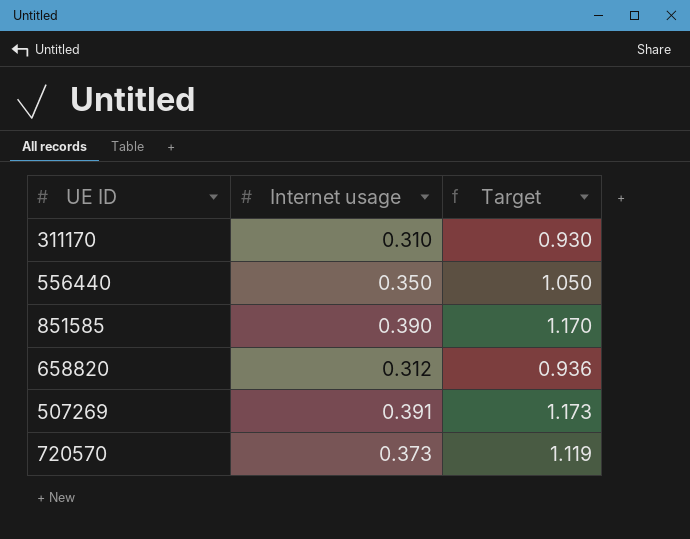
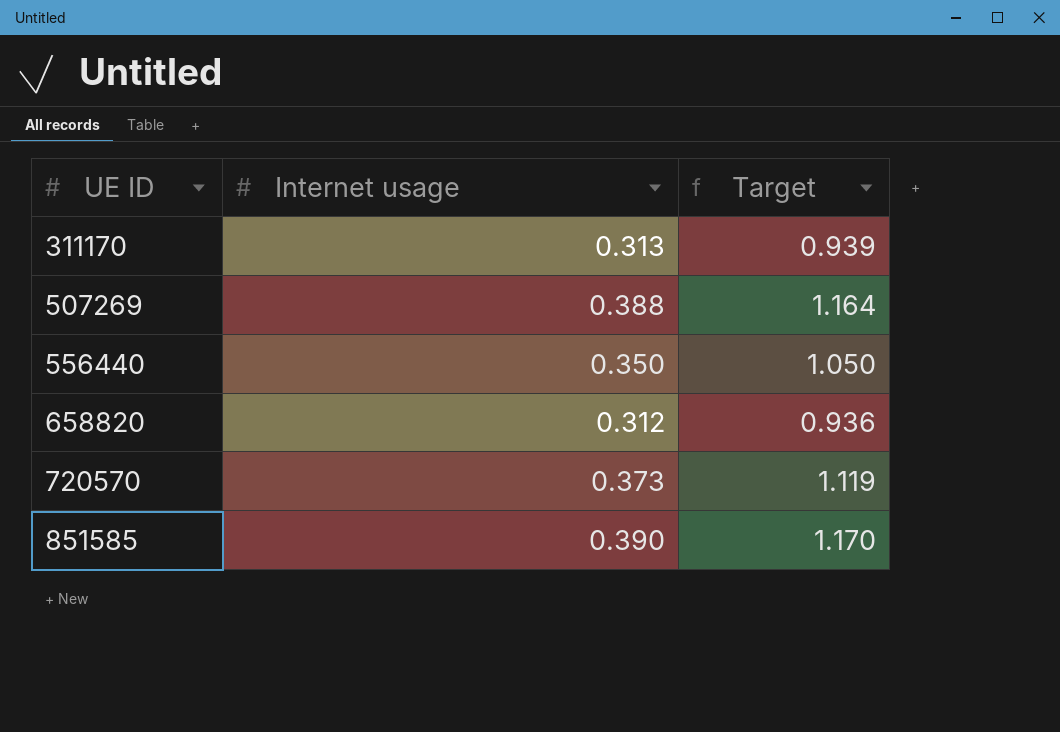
row order: none -> UE ID ascending
311170 | Internet usage: 0.310 -> 0.313
311170 | Target: 0.930 -> 0.939
507269 | Internet usage: 0.391 -> 0.388
507269 | Target: 1.173 -> 1.164

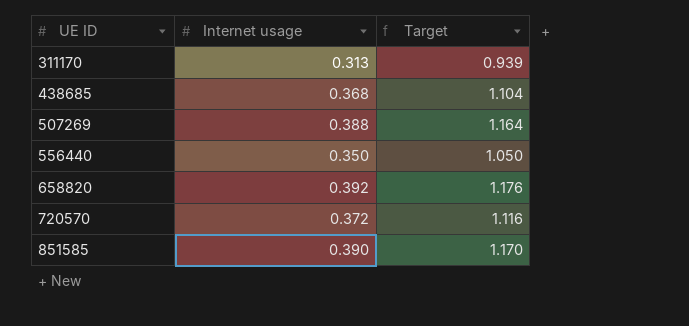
row 438685: none -> 0.368 | 1.104
658820 | Internet usage: 0.312 -> 0.392
658820 | Target: 0.936 -> 1.176
720570 | Internet usage: 0.373 -> 0.372
720570 | Target: 1.119 -> 1.116

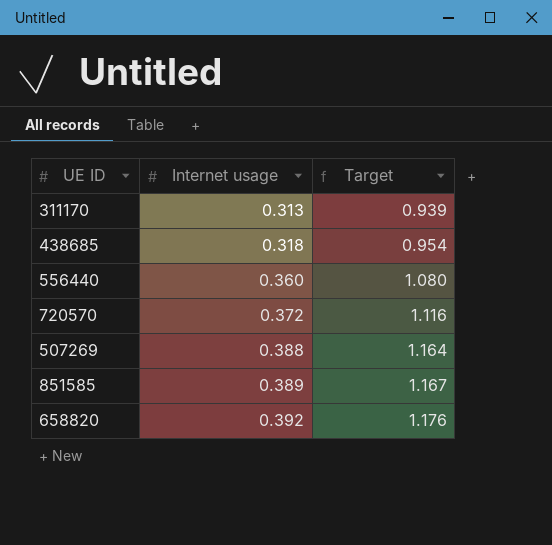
row order: UE ID ascending -> Internet usage ascending
438685 | Internet usage: 0.368 -> 0.318
438685 | Target: 1.104 -> 0.954
556440 | Internet usage: 0.350 -> 0.360
556440 | Target: 1.050 -> 1.080
851585 | Internet usage: 0.390 -> 0.389
851585 | Target: 1.170 -> 1.167

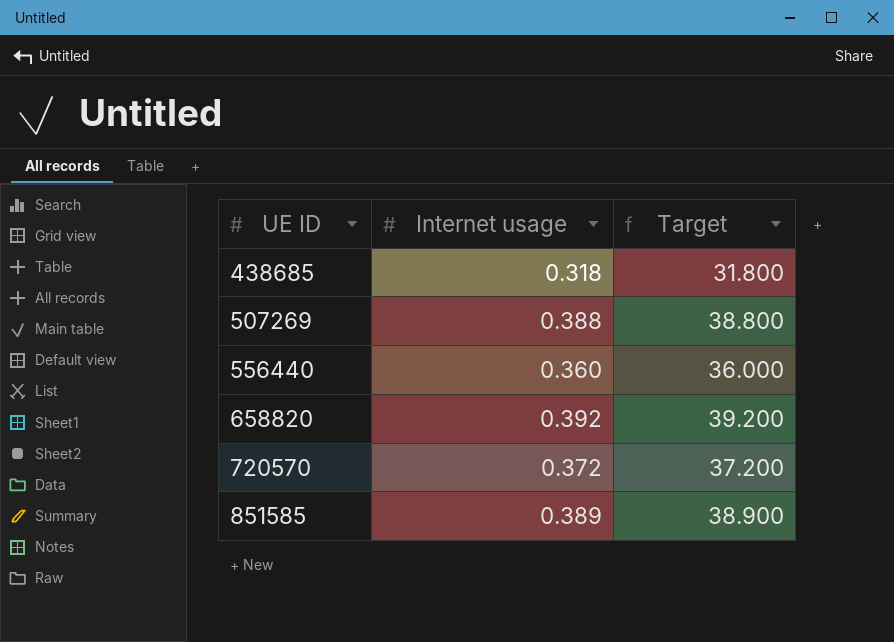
row order: Internet usage ascending -> UE ID ascending
column Target | formula: [Internet usage] * 3 -> [Internet usage] * 100
row 311170: 0.313 | 0.939 -> none

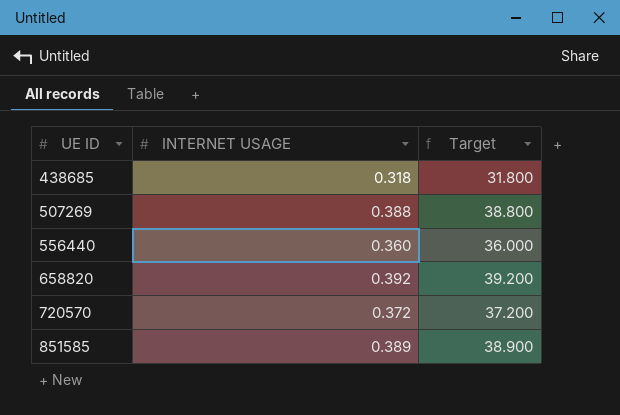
column name: Internet usage -> INTERNET USAGE

